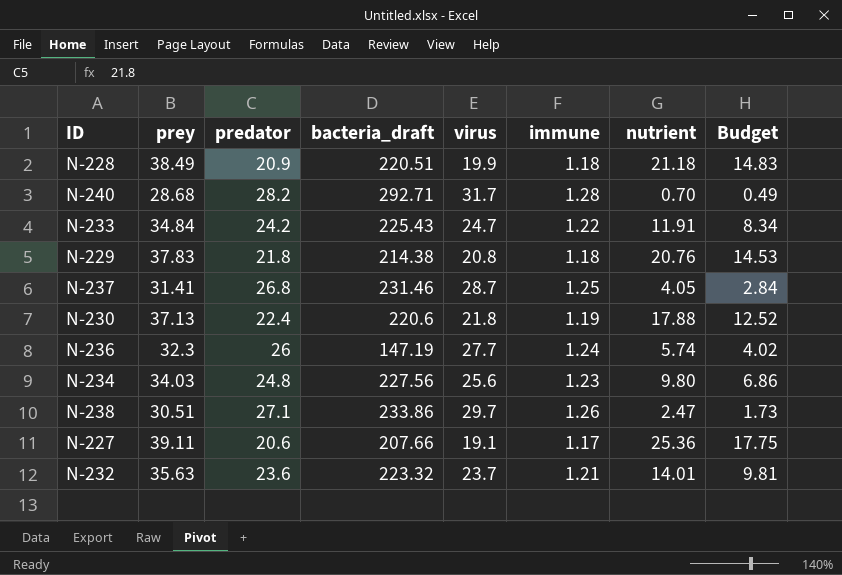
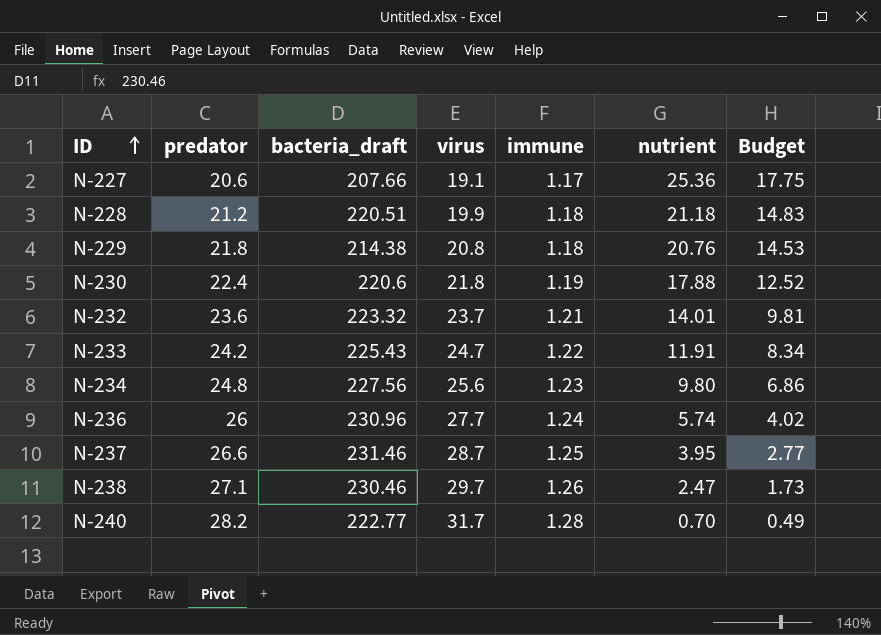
row order: none -> ID ascending
column prey | position: 2 -> none
N-228 | predator: 20.9 -> 21.2
N-236 | bacteria_draft: 147.19 -> 230.96
N-237 | predator: 26.8 -> 26.6
N-237 | nutrient: 4.05 -> 3.95
N-237 | Budget: 2.84 -> 2.77
N-238 | bacteria_draft: 233.86 -> 230.46
N-240 | bacteria_draft: 292.71 -> 222.77

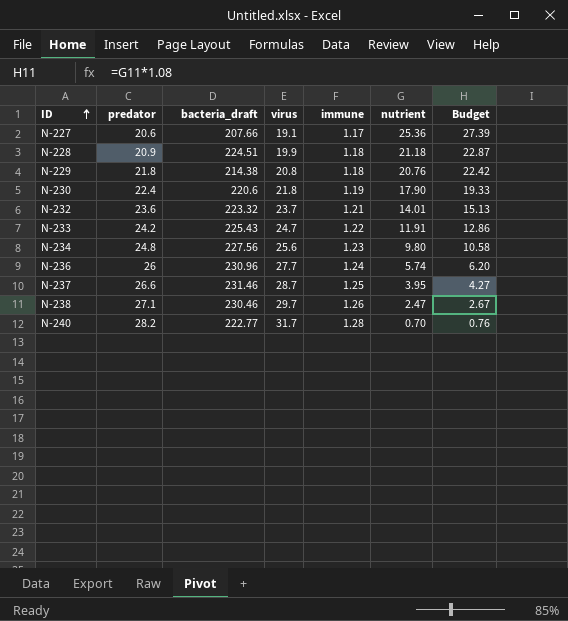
column Budget | formula: [nutrient] * 0.7 -> [nutrient] * 1.08
N-228 | predator: 21.2 -> 20.9
N-228 | bacteria_draft: 220.51 -> 224.51
N-230 | nutrient: 17.88 -> 17.90

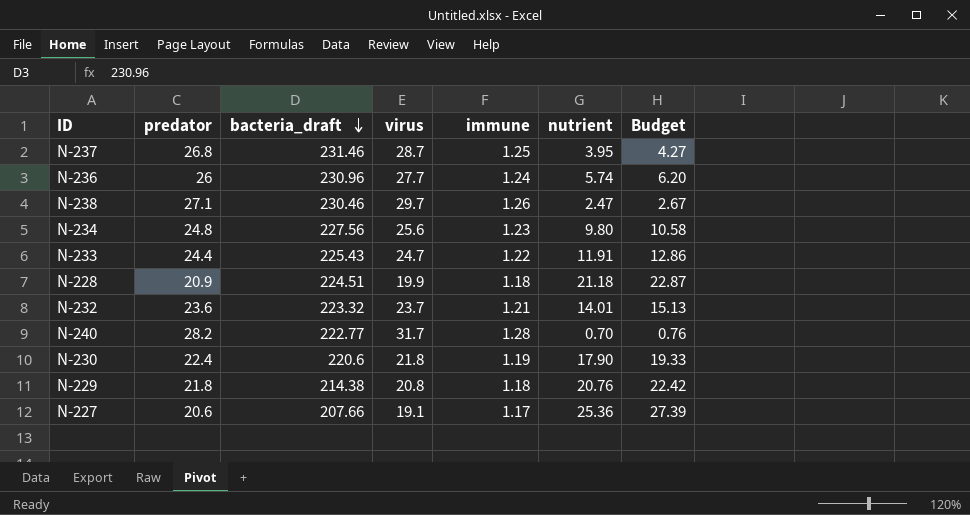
row order: ID ascending -> bacteria_draft descending
N-237 | predator: 26.6 -> 26.8
N-233 | predator: 24.2 -> 24.4

